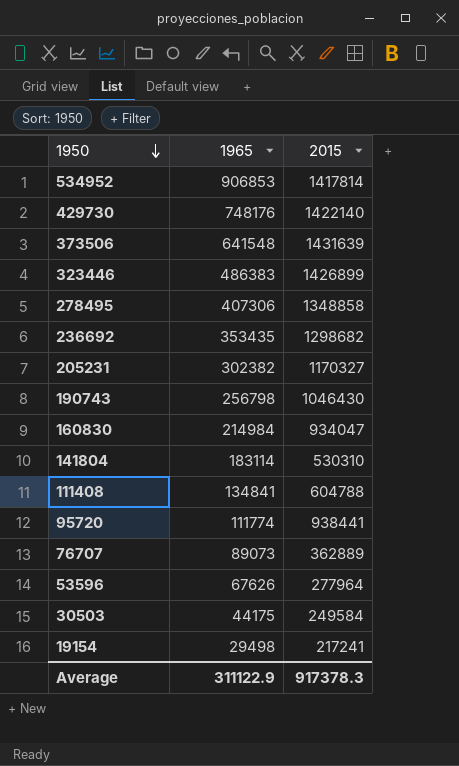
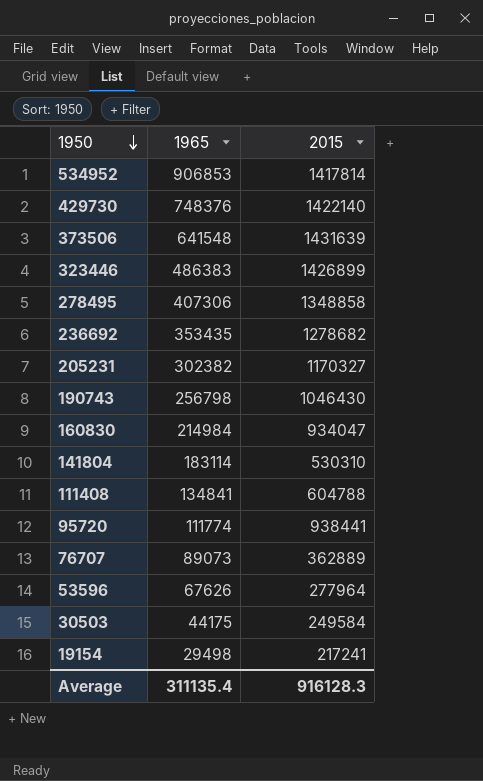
429730 | 1965: 748176 -> 748376
236692 | 2015: 1298682 -> 1278682
Average | 1965: 311122.9 -> 311135.4
Average | 2015: 917378.3 -> 916128.3

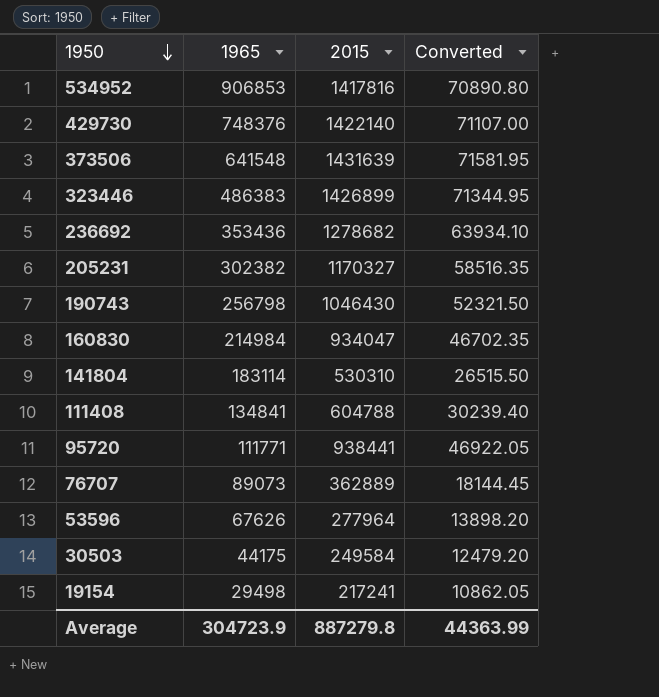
column Converted | formula: none -> [2015] * 0.05
row 278495: 407306 | 1348858 -> none
534952 | 2015: 1417814 -> 1417816
236692 | 1965: 353435 -> 353436
95720 | 1965: 111774 -> 111771
Average | 1965: 311135.4 -> 304723.9
Average | 2015: 916128.3 -> 887279.8

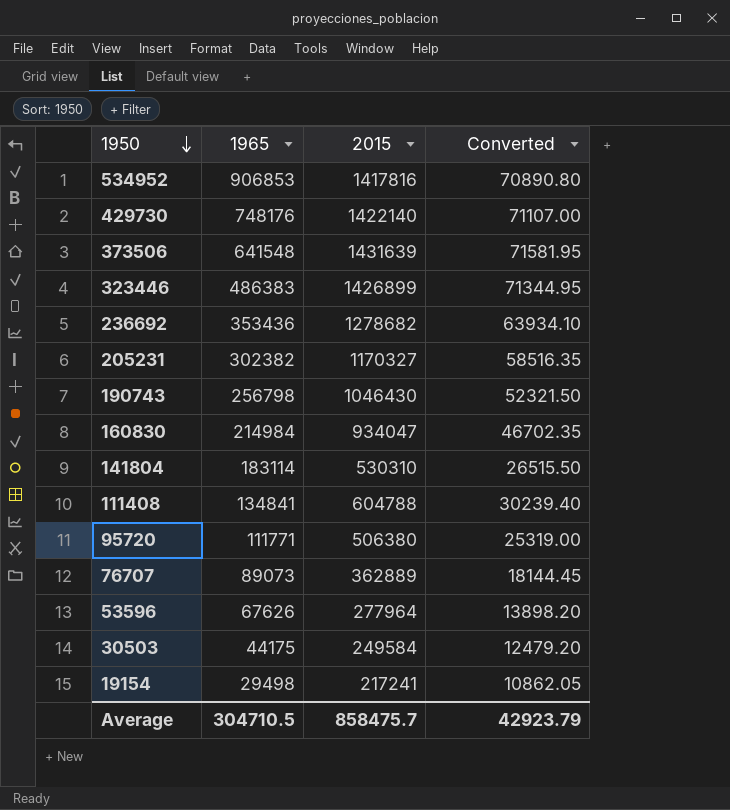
429730 | 1965: 748376 -> 748176
95720 | 2015: 938441 -> 506380
95720 | Converted: 46922.05 -> 25319.00
Average | 1965: 304723.9 -> 304710.5
Average | 2015: 887279.8 -> 858475.7
Average | Converted: 44363.99 -> 42923.79

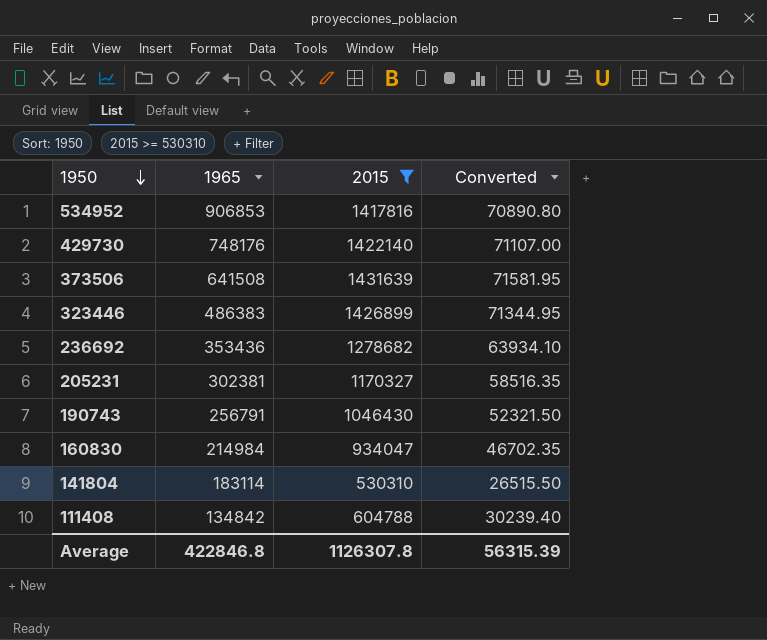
filter: none -> 2015 >= 530310
373506 | 1965: 641548 -> 641508
205231 | 1965: 302382 -> 302381
190743 | 1965: 256798 -> 256791
111408 | 1965: 134841 -> 134842
Average | 1965: 304710.5 -> 422846.8
Average | 2015: 858475.7 -> 1126307.8
Average | Converted: 42923.79 -> 56315.39

